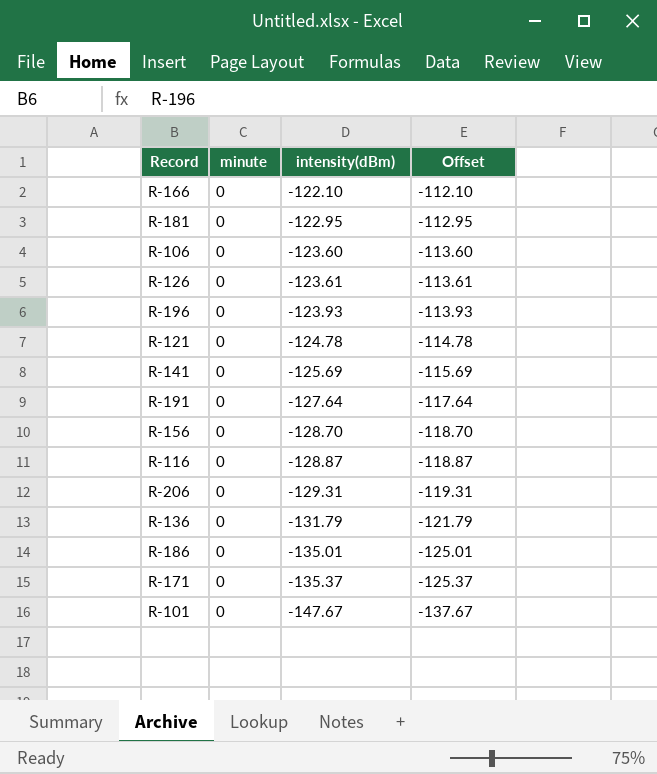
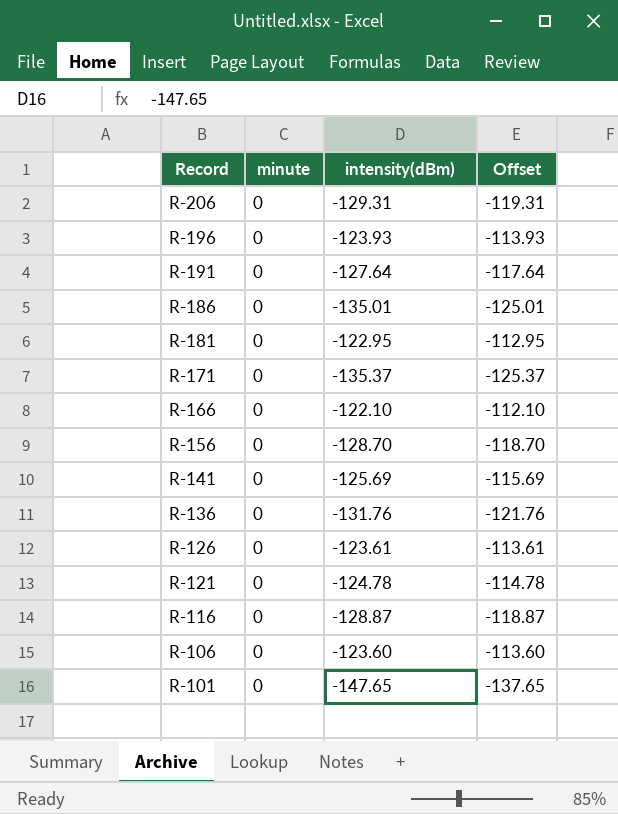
row order: intensity(dBm) descending -> Record descending
R-136 | intensity(dBm): -131.79 -> -131.76
R-136 | Offset: -121.79 -> -121.76
R-101 | intensity(dBm): -147.67 -> -147.65
R-101 | Offset: -137.67 -> -137.65

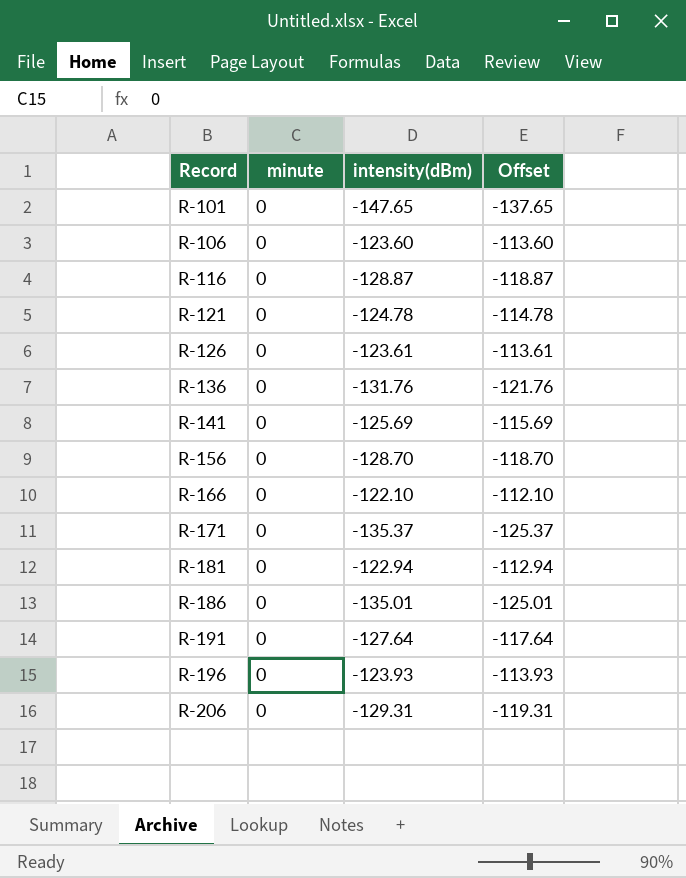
row order: Record descending -> Record ascending
R-181 | intensity(dBm): -122.95 -> -122.94
R-181 | Offset: -112.95 -> -112.94

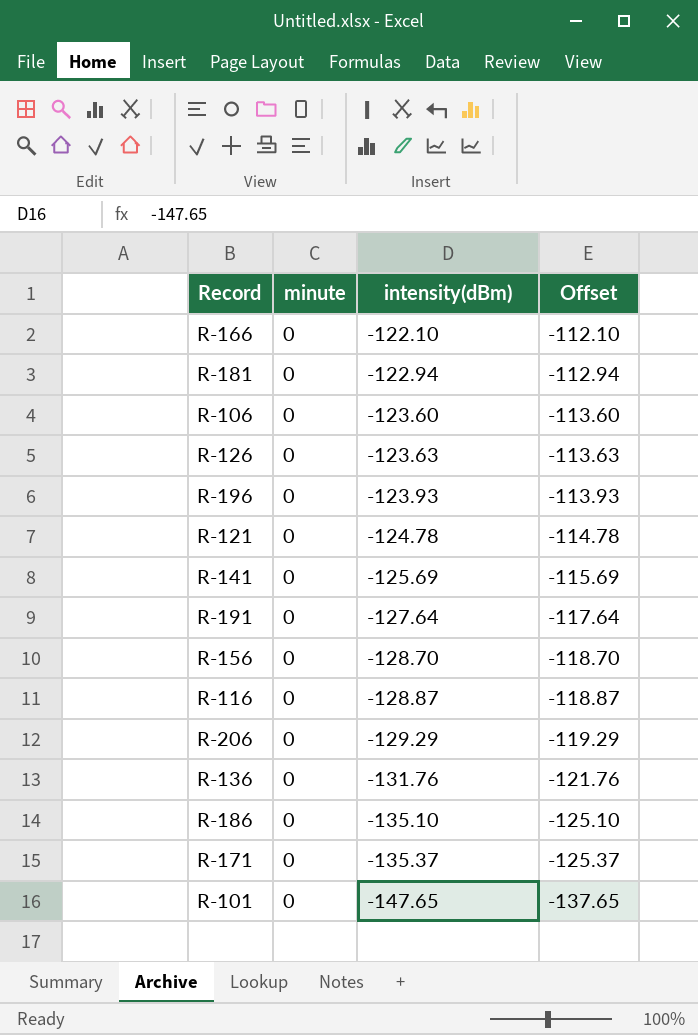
row order: Record ascending -> intensity(dBm) descending
R-126 | intensity(dBm): -123.61 -> -123.63
R-126 | Offset: -113.61 -> -113.63
R-206 | intensity(dBm): -129.31 -> -129.29
R-206 | Offset: -119.31 -> -119.29
R-186 | intensity(dBm): -135.01 -> -135.10
R-186 | Offset: -125.01 -> -125.10

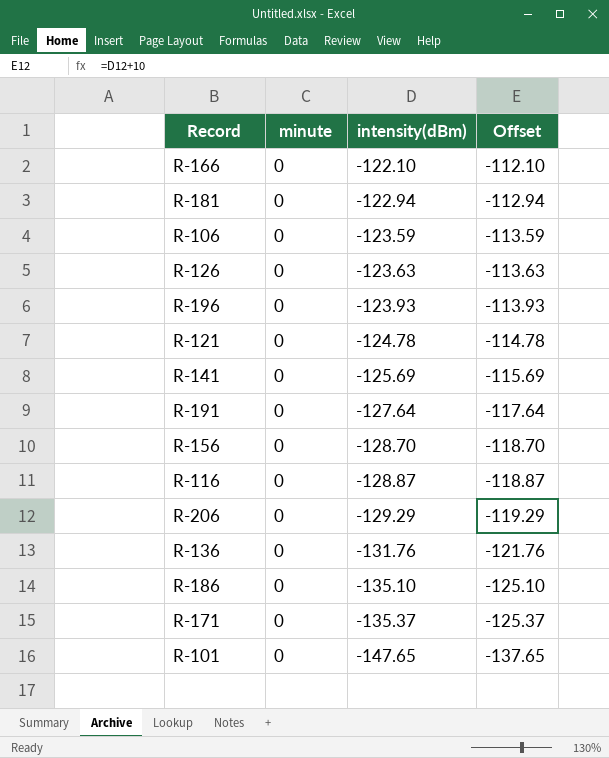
R-106 | intensity(dBm): -123.60 -> -123.59
R-106 | Offset: -113.60 -> -113.59

